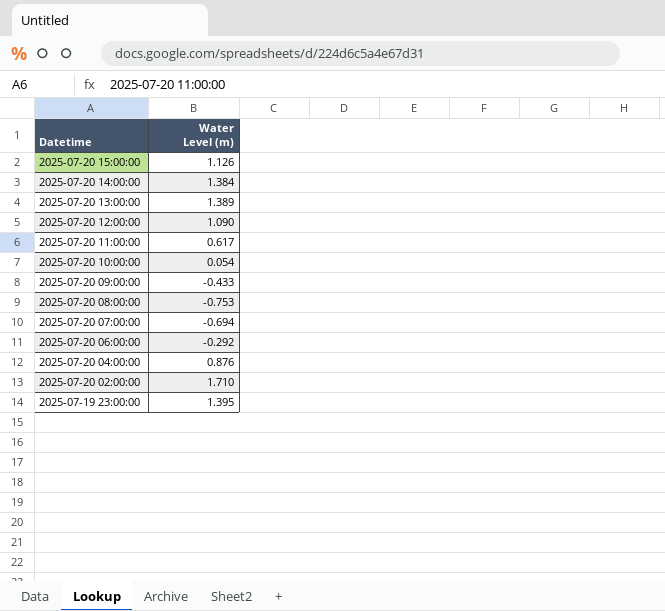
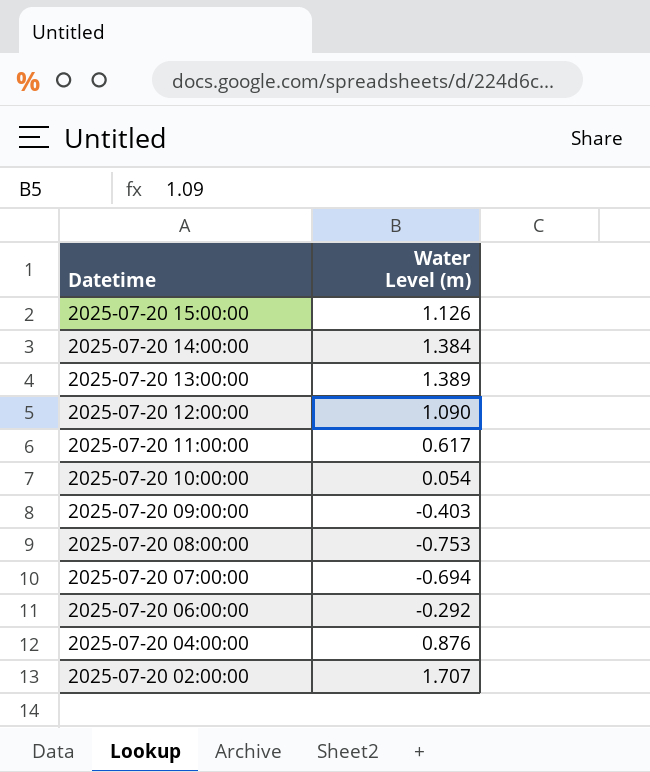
row 2025-07-19 23:00:00: 1.395 -> none
2025-07-20 09:00:00 | Water Level (m): -0.433 -> -0.403
2025-07-20 02:00:00 | Water Level (m): 1.710 -> 1.707

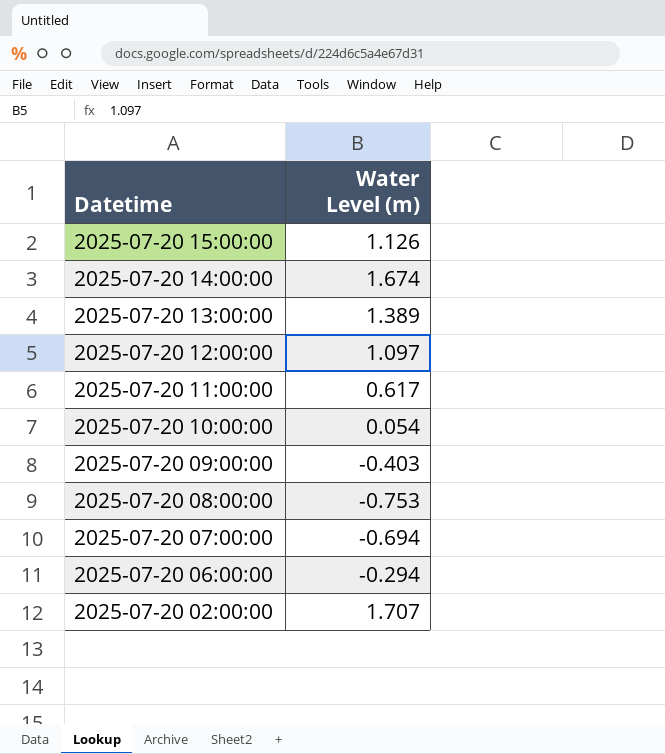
row 2025-07-20 04:00:00: 0.876 -> none
2025-07-20 14:00:00 | Water Level (m): 1.384 -> 1.674
2025-07-20 12:00:00 | Water Level (m): 1.090 -> 1.097
2025-07-20 06:00:00 | Water Level (m): -0.292 -> -0.294

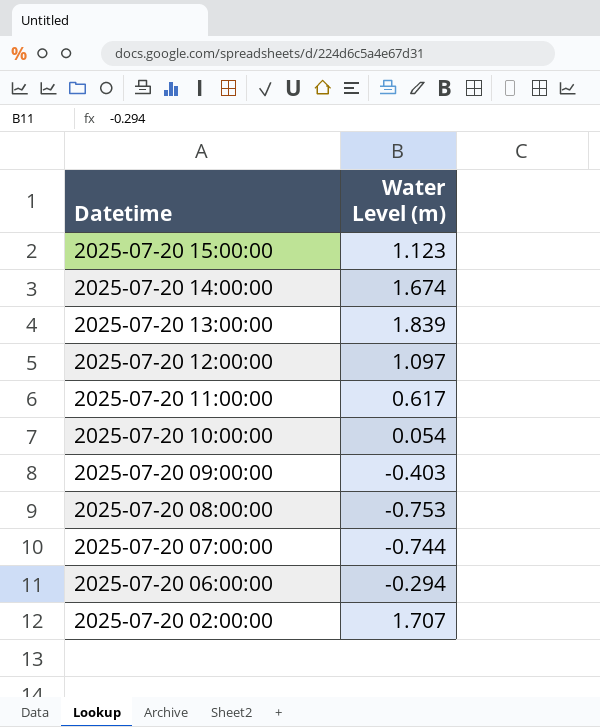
2025-07-20 15:00:00 | Water Level (m): 1.126 -> 1.123
2025-07-20 13:00:00 | Water Level (m): 1.389 -> 1.839
2025-07-20 07:00:00 | Water Level (m): -0.694 -> -0.744

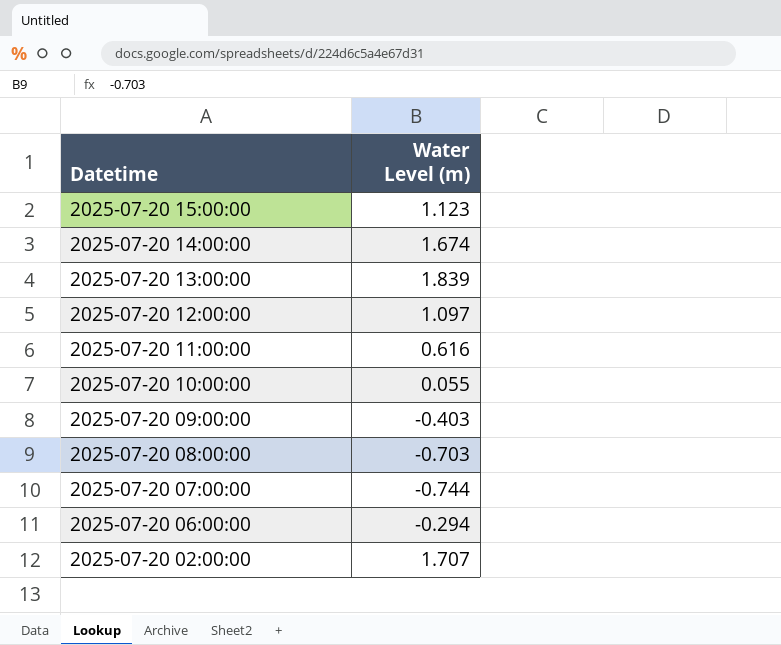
2025-07-20 11:00:00 | Water Level (m): 0.617 -> 0.616
2025-07-20 10:00:00 | Water Level (m): 0.054 -> 0.055
2025-07-20 08:00:00 | Water Level (m): -0.753 -> -0.703

